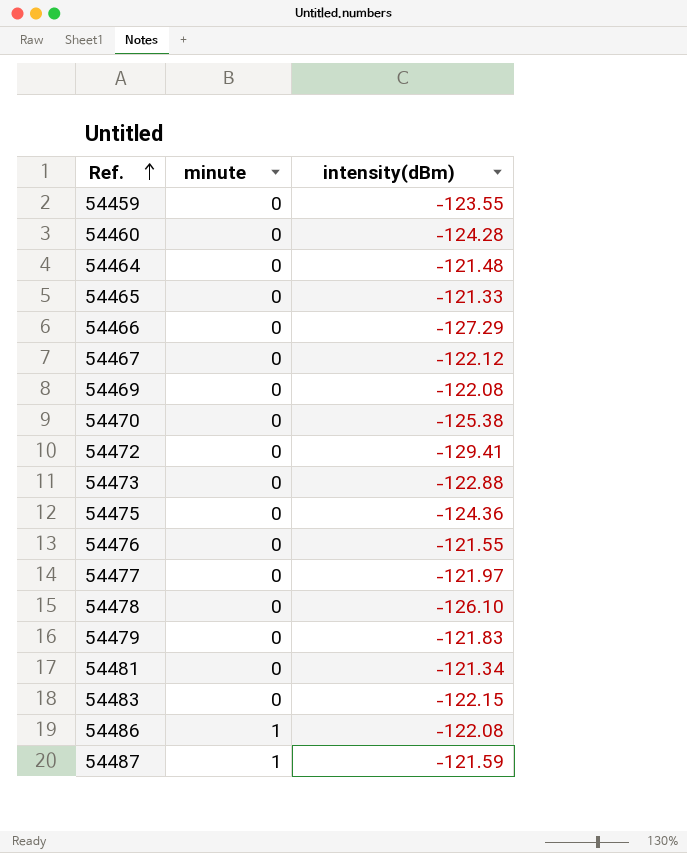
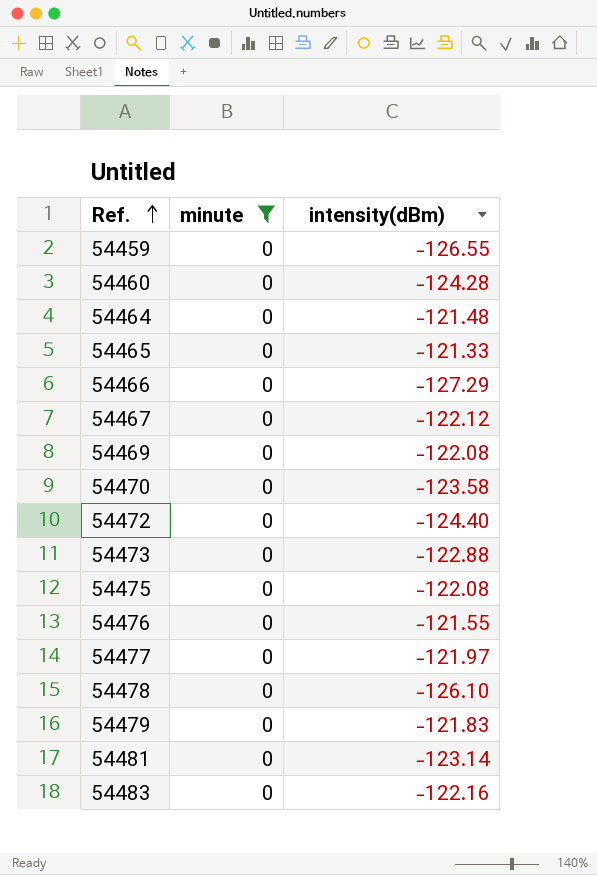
filter: none -> minute = 0
54459 | intensity(dBm): -123.55 -> -126.55
54470 | intensity(dBm): -125.38 -> -123.58
54472 | intensity(dBm): -129.41 -> -124.40
54475 | intensity(dBm): -124.36 -> -122.08
54481 | intensity(dBm): -121.34 -> -123.14
54483 | intensity(dBm): -122.15 -> -122.16

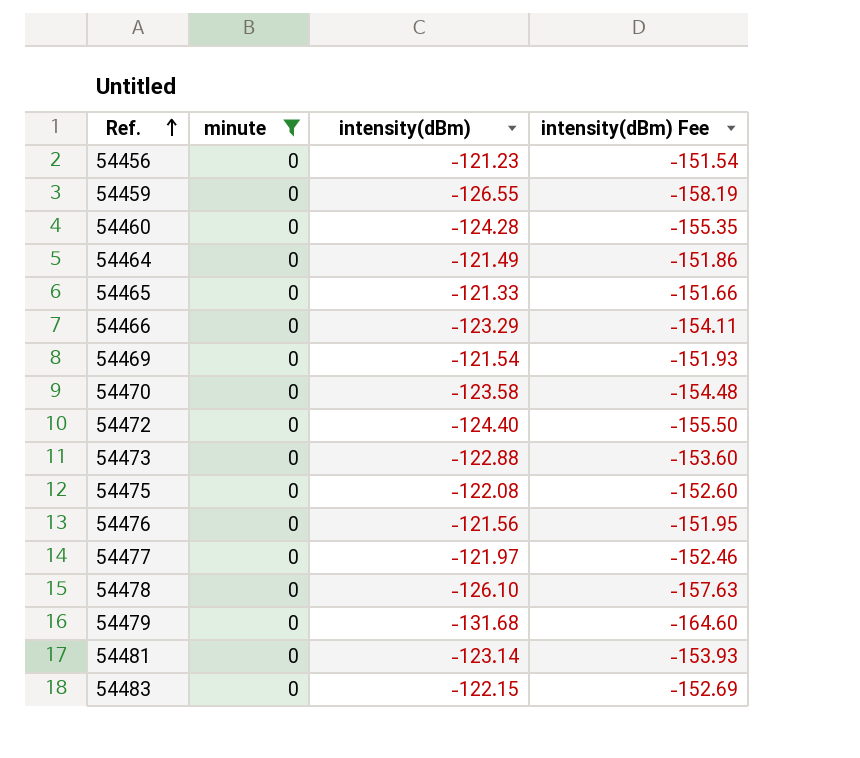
column intensity(dBm) Fee | formula: none -> [intensity(dBm)] * 1.25
row 54467: 0 | -122.12 -> none
row 54456: none -> 0 | -121.23 | -151.54
54464 | intensity(dBm): -121.48 -> -121.49
54466 | intensity(dBm): -127.29 -> -123.29
54469 | intensity(dBm): -122.08 -> -121.54
54476 | intensity(dBm): -121.55 -> -121.56
54479 | intensity(dBm): -121.83 -> -131.68
54483 | intensity(dBm): -122.16 -> -122.15

